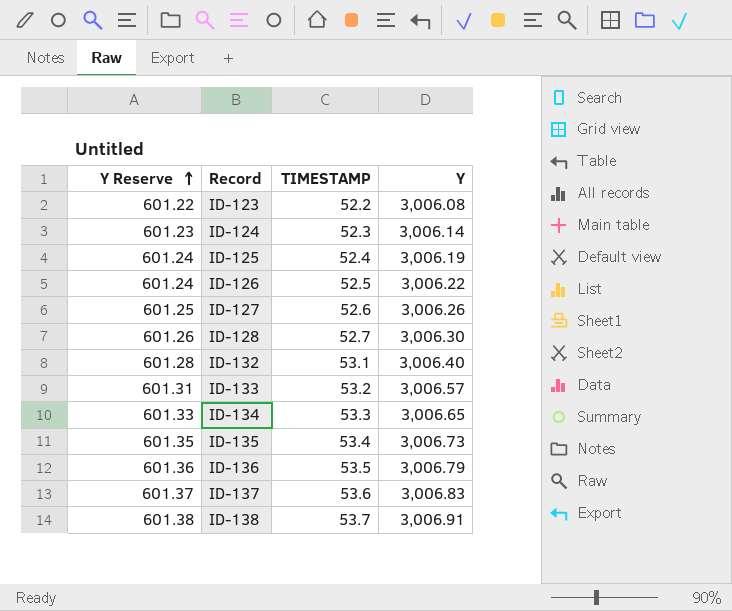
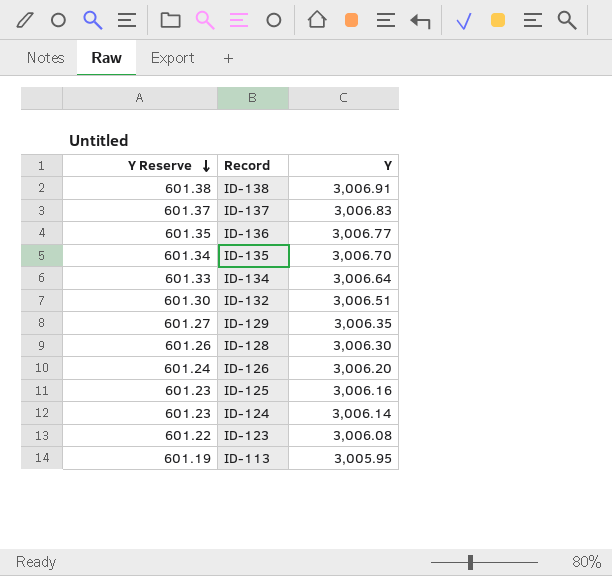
row order: Y Reserve ascending -> Y Reserve descending
column TIMESTAMP | position: 3 -> none
row ID-127: 601.25 | 52.6 | 3,006.26 -> none
row ID-133: 601.31 | 53.2 | 3,006.57 -> none
ID-136 | Y Reserve: 601.36 -> 601.35
ID-136 | Y: 3,006.79 -> 3,006.77
ID-135 | Y Reserve: 601.35 -> 601.34
ID-135 | Y: 3,006.73 -> 3,006.70
ID-134 | Y: 3,006.65 -> 3,006.64
ID-132 | Y Reserve: 601.28 -> 601.30
ID-132 | Y: 3,006.40 -> 3,006.51
row ID-129: none -> 601.27 | 3,006.35
ID-126 | Y: 3,006.22 -> 3,006.20
ID-125 | Y Reserve: 601.24 -> 601.23
ID-125 | Y: 3,006.19 -> 3,006.16
row ID-113: none -> 601.19 | 3,005.95

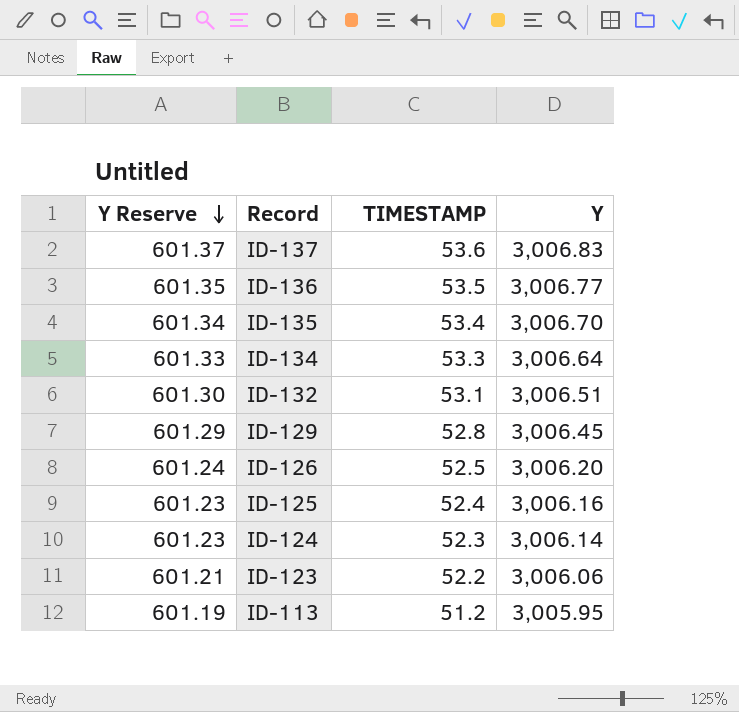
column TIMESTAMP | position: none -> 3
row ID-138: 601.38 | 3,006.91 -> none
row ID-128: 601.26 | 3,006.30 -> none
ID-129 | Y Reserve: 601.27 -> 601.29
ID-129 | Y: 3,006.35 -> 3,006.45
ID-123 | Y Reserve: 601.22 -> 601.21
ID-123 | Y: 3,006.08 -> 3,006.06

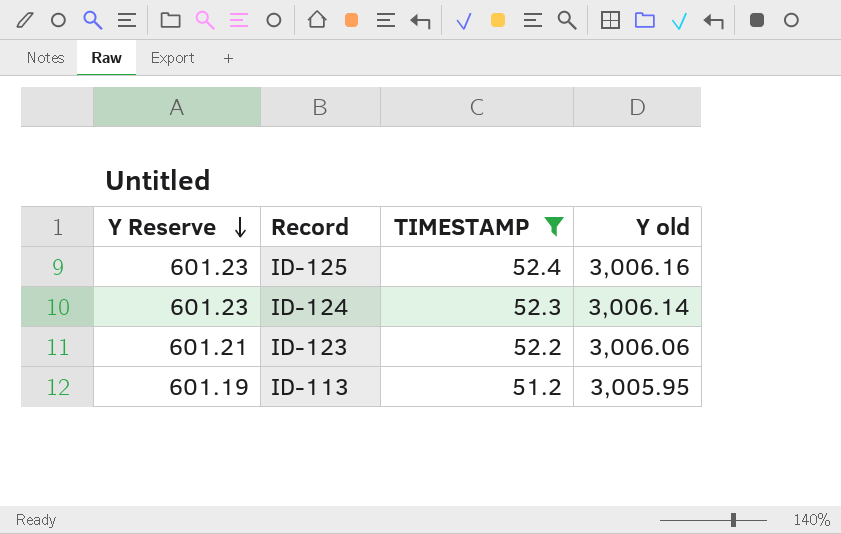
filter: none -> TIMESTAMP <= 52.4
column name: Y -> Y old

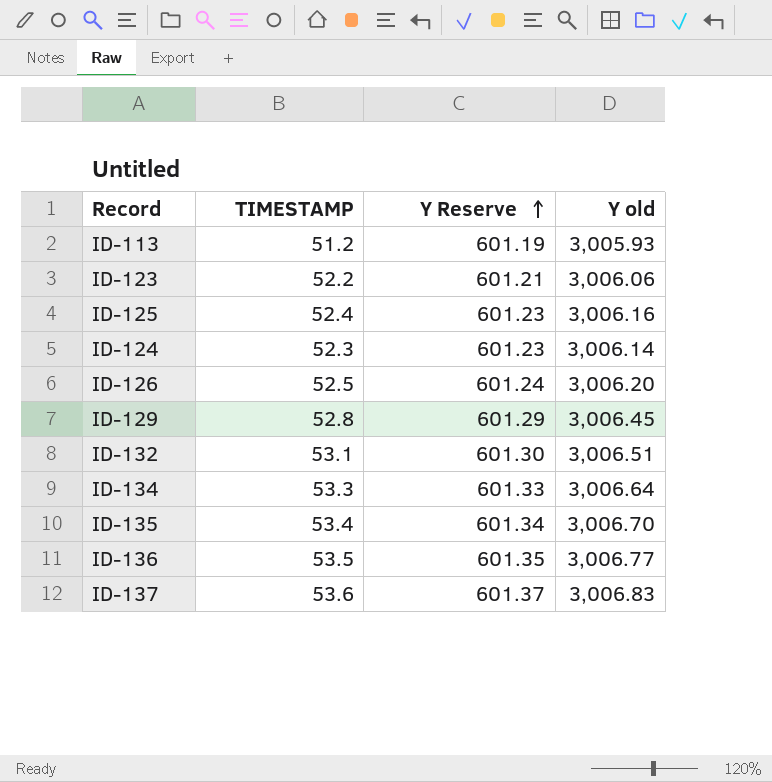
filter: TIMESTAMP <= 52.4 -> none
row order: Y Reserve descending -> Y Reserve ascending
column Y Reserve | position: 1 -> 3
ID-113 | Y old: 3,005.95 -> 3,005.93

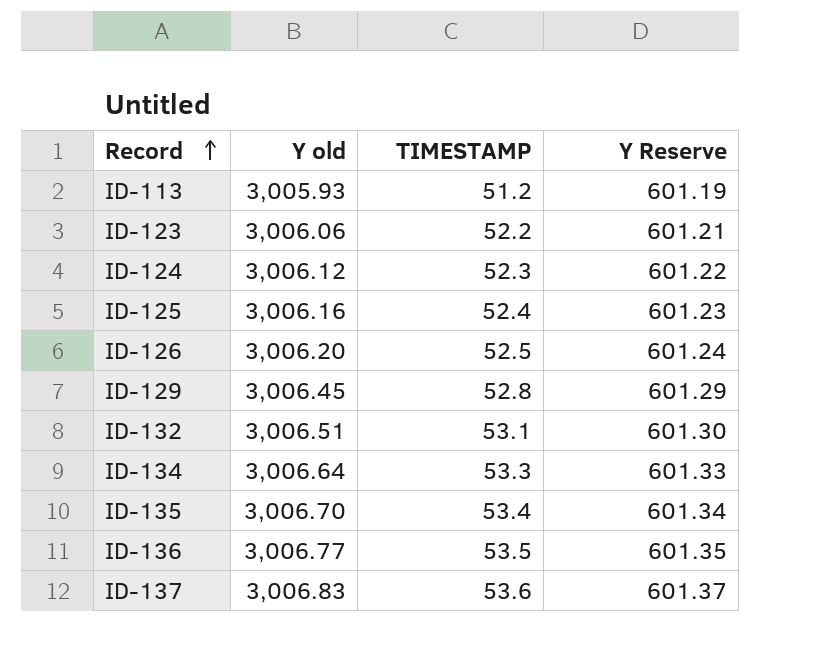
row order: Y Reserve ascending -> Record ascending
column Y old | position: 4 -> 2
ID-124 | Y old: 3,006.14 -> 3,006.12
ID-124 | Y Reserve: 601.23 -> 601.22

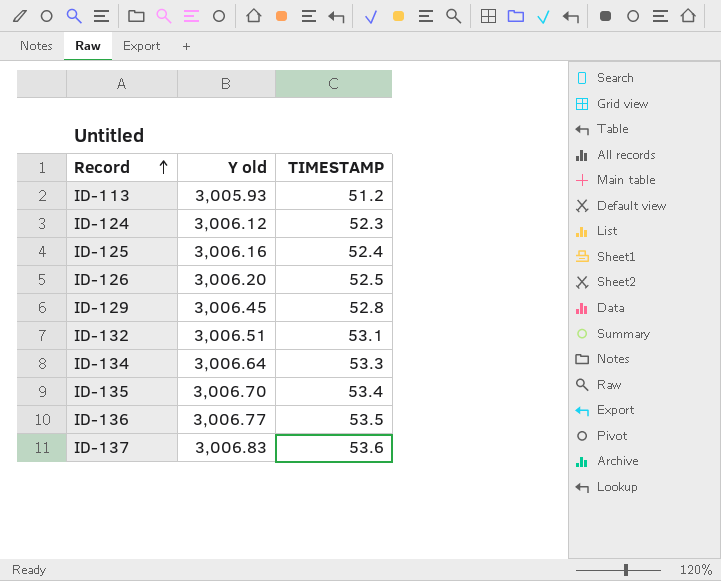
column Y Reserve | formula: [Y old] * 0.2 -> none
row ID-123: 3,006.06 | 52.2 | 601.21 -> none

